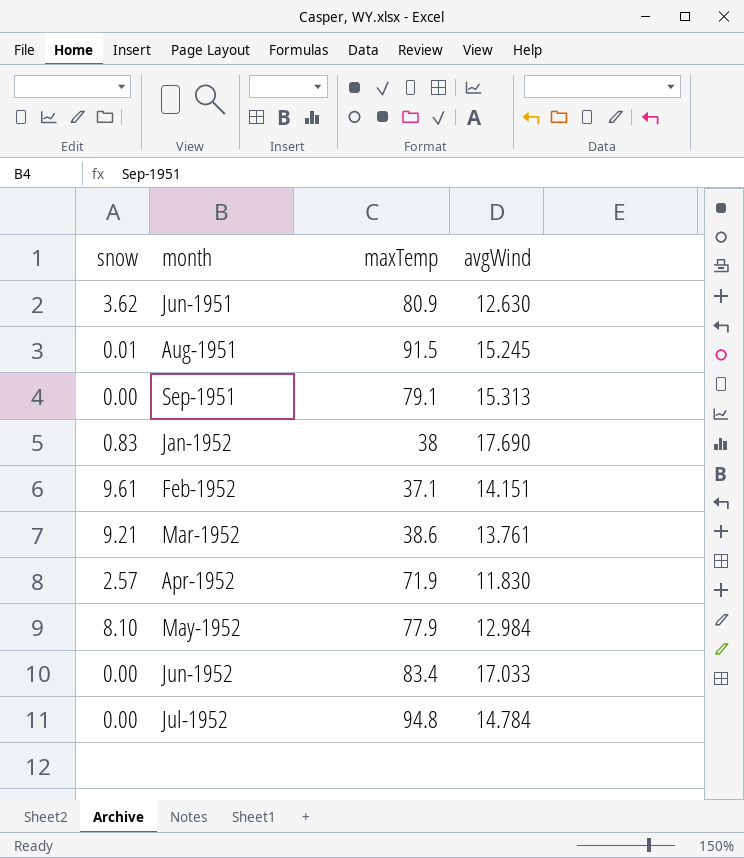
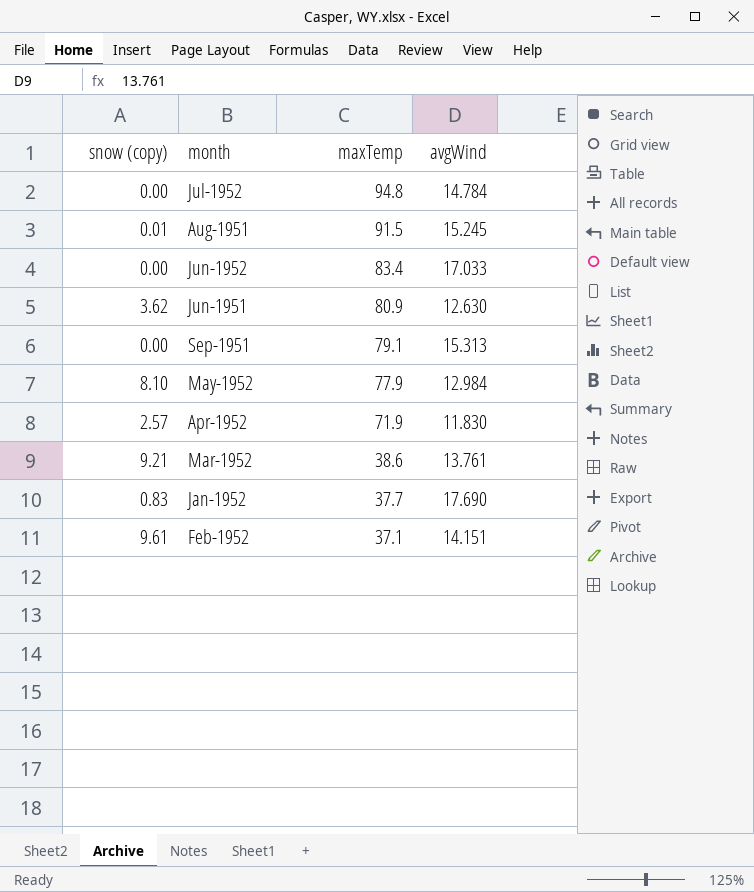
row order: month ascending -> maxTemp descending
column name: snow -> snow (copy)
Jan-1952 | maxTemp: 38 -> 37.7

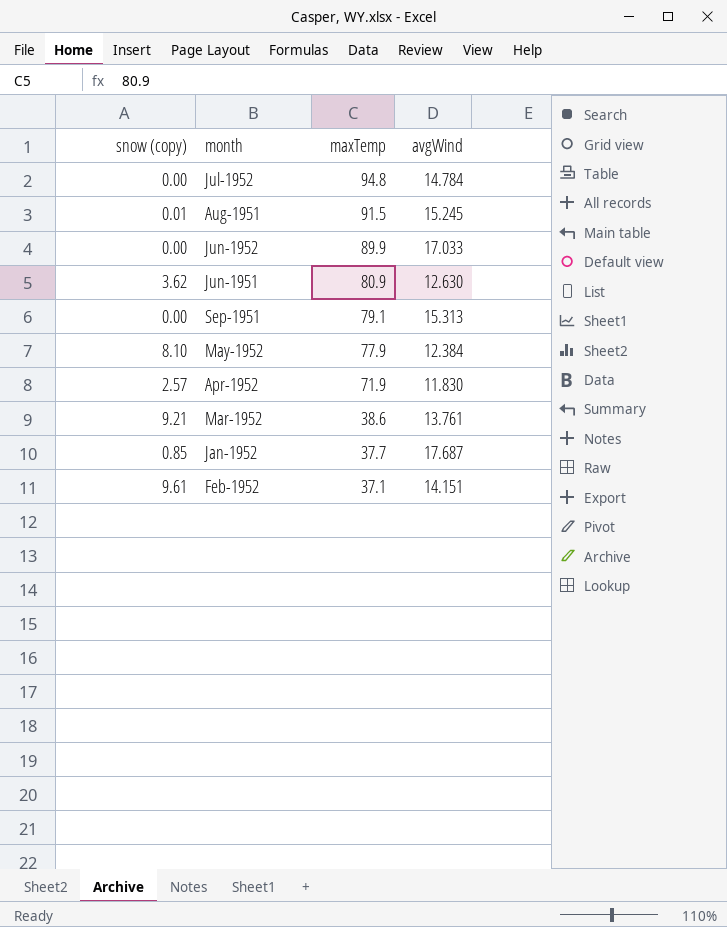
Jun-1952 | maxTemp: 83.4 -> 89.9
May-1952 | avgWind: 12.984 -> 12.384
Jan-1952 | snow (copy): 0.83 -> 0.85
Jan-1952 | avgWind: 17.690 -> 17.687

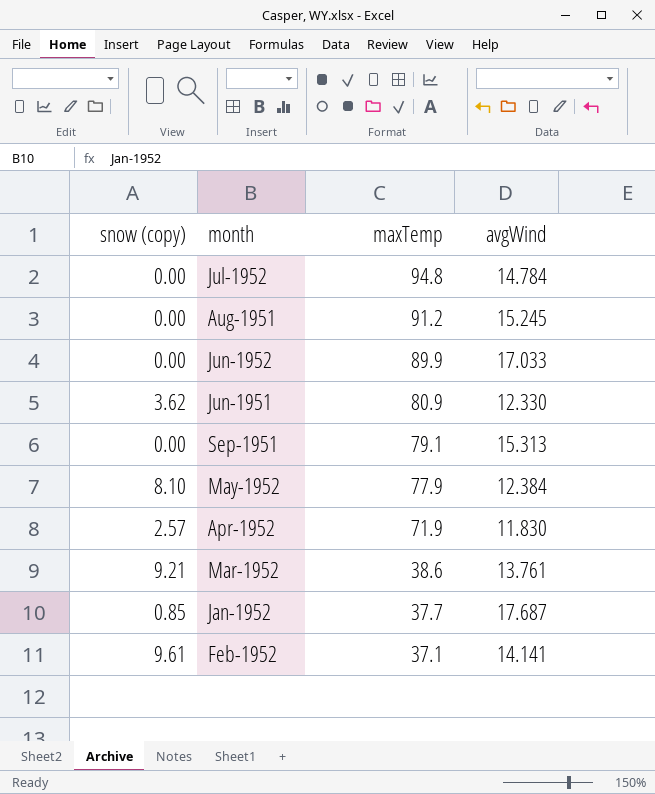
Aug-1951 | snow (copy): 0.01 -> 0.00
Aug-1951 | maxTemp: 91.5 -> 91.2
Jun-1951 | avgWind: 12.630 -> 12.330
Feb-1952 | avgWind: 14.151 -> 14.141

